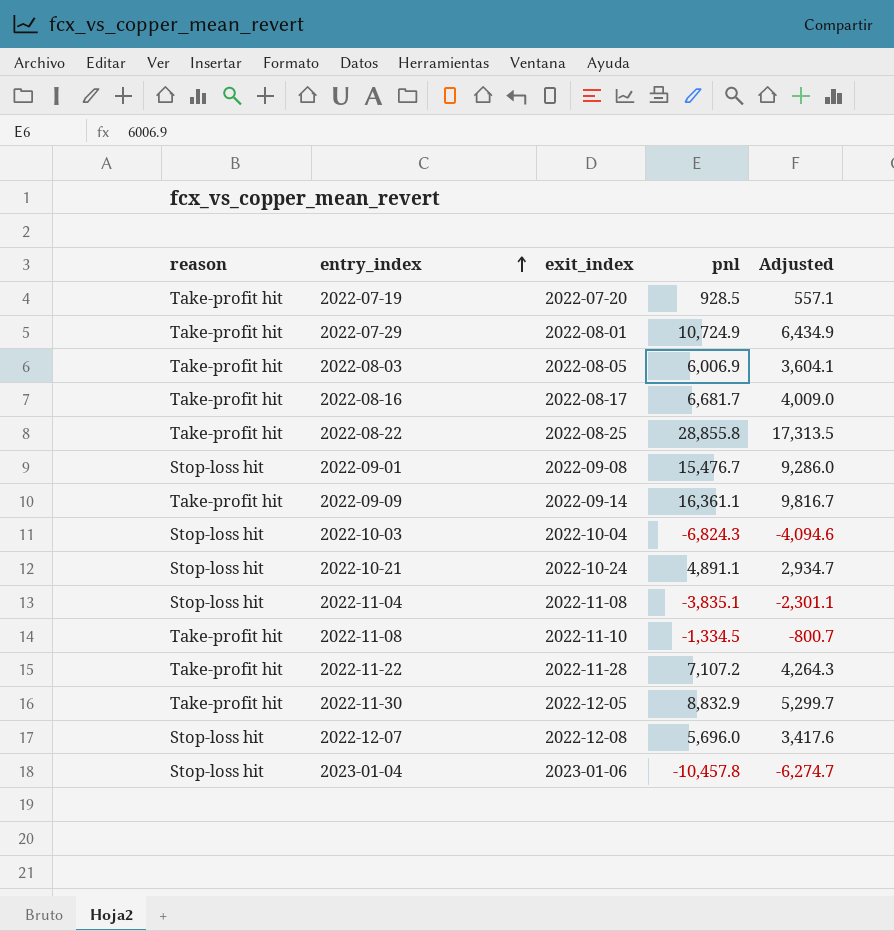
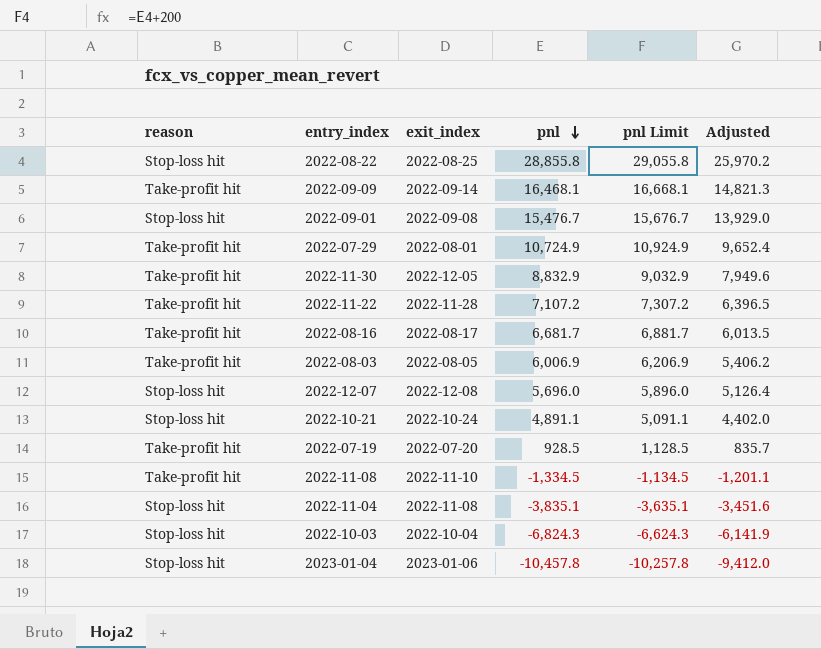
row order: entry_index ascending -> pnl descending
column pnl Limit | formula: none -> [pnl] + 200
column Adjusted | formula: [pnl] * 0.6 -> [pnl] * 0.9
2022-08-22 | reason: Take-profit hit -> Stop-loss hit
2022-09-09 | pnl: 16,361.1 -> 16,468.1

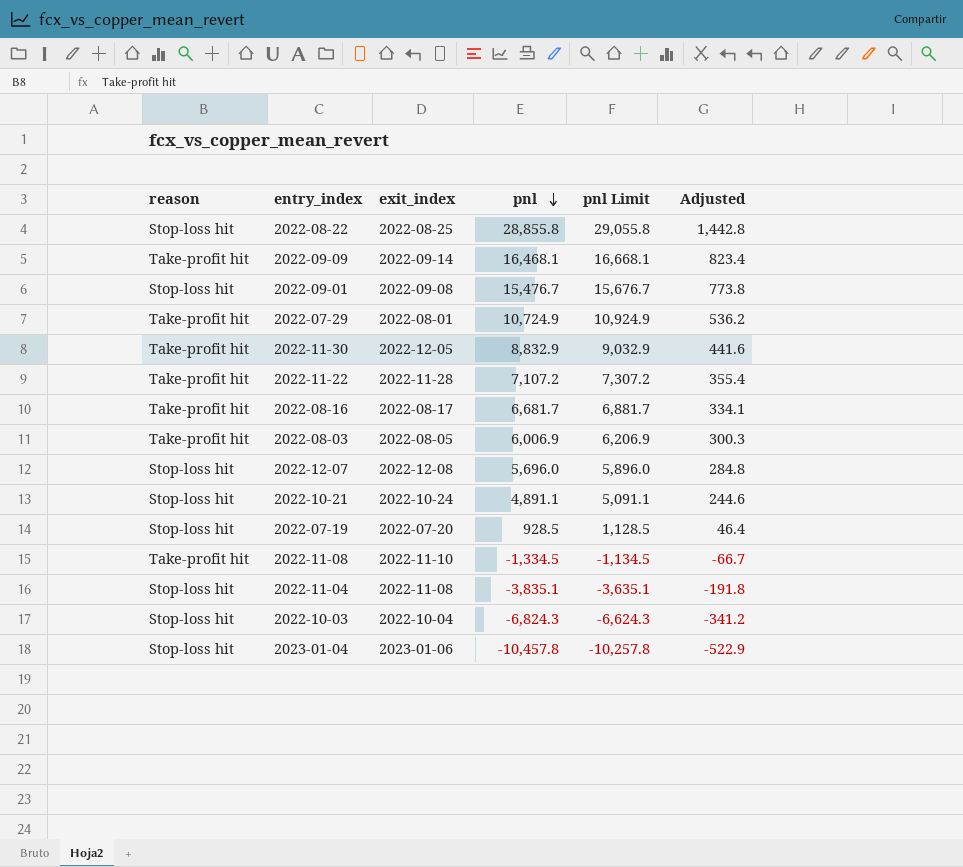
column Adjusted | formula: [pnl] * 0.9 -> [pnl] * 0.05
2022-07-19 | reason: Take-profit hit -> Stop-loss hit

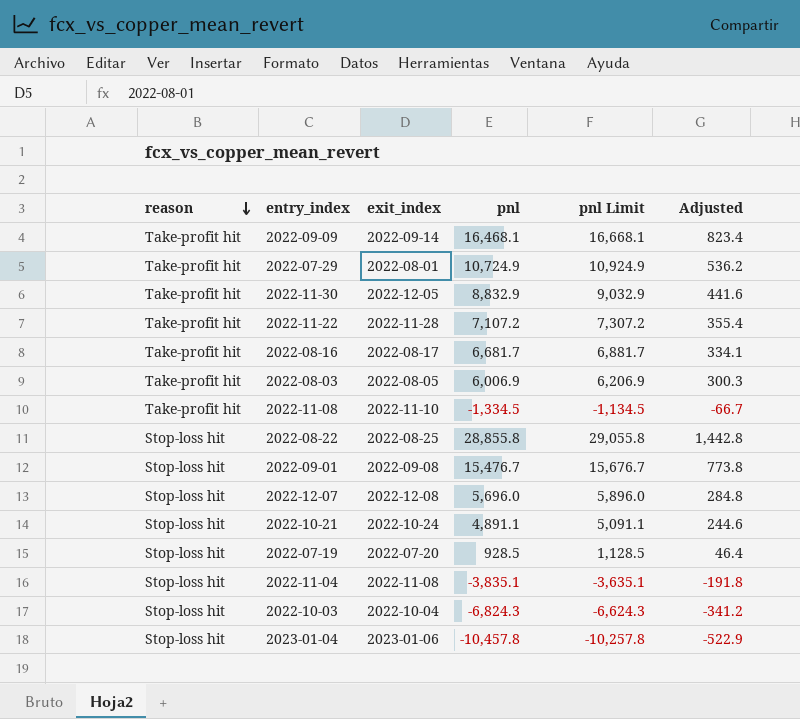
row order: pnl descending -> reason descending

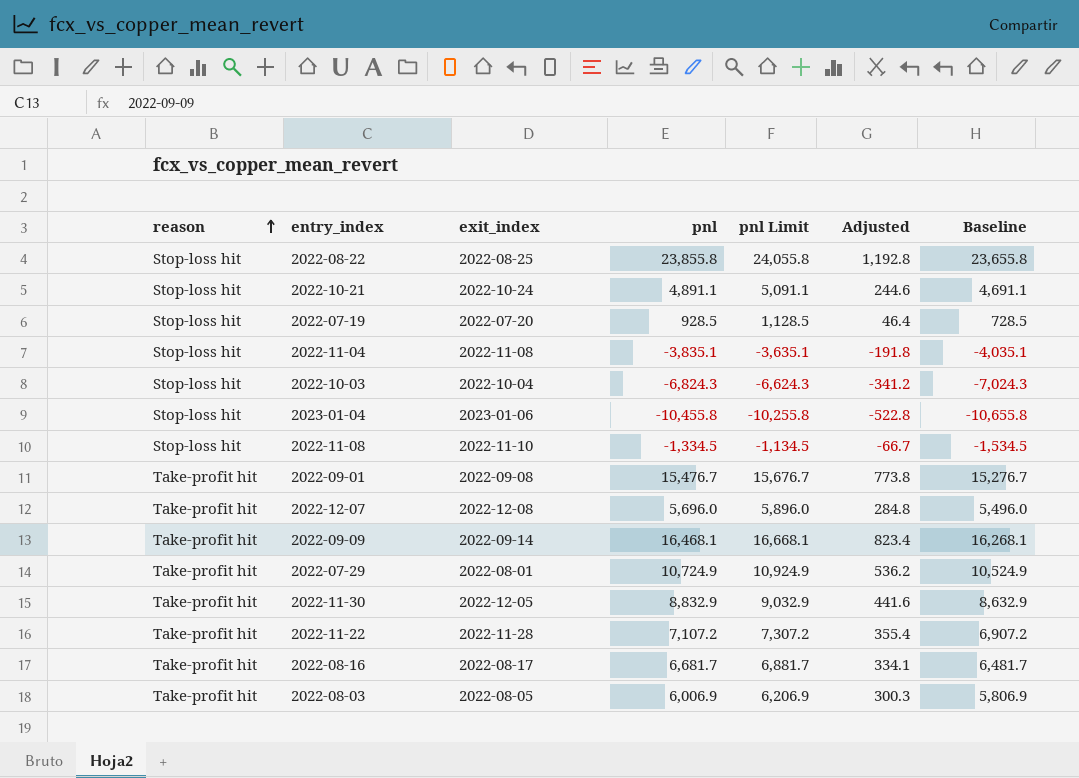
row order: reason descending -> reason ascending
column Baseline | formula: none -> [pnl] - 200
2022-08-22 | pnl: 28,855.8 -> 23,855.8
2022-08-22 | pnl Limit: 29,055.8 -> 24,055.8
2022-08-22 | Adjusted: 1,442.8 -> 1,192.8
2023-01-04 | pnl: -10,457.8 -> -10,455.8
2023-01-04 | pnl Limit: -10,257.8 -> -10,255.8
2023-01-04 | Adjusted: -522.9 -> -522.8
2022-11-08 | reason: Take-profit hit -> Stop-loss hit
2022-09-01 | reason: Stop-loss hit -> Take-profit hit
2022-12-07 | reason: Stop-loss hit -> Take-profit hit

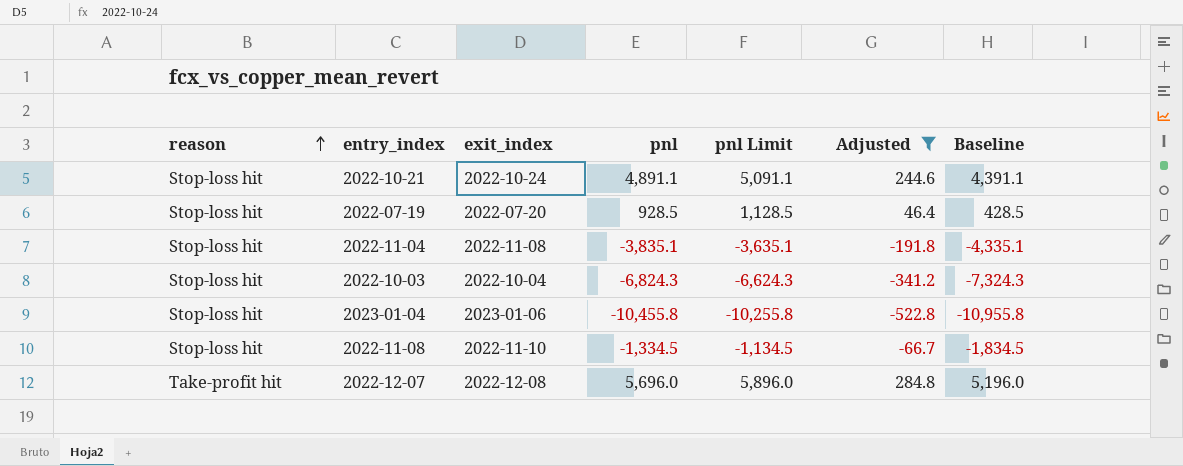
filter: none -> Adjusted <= 284.8
column Baseline | formula: [pnl] - 200 -> [pnl] - 500

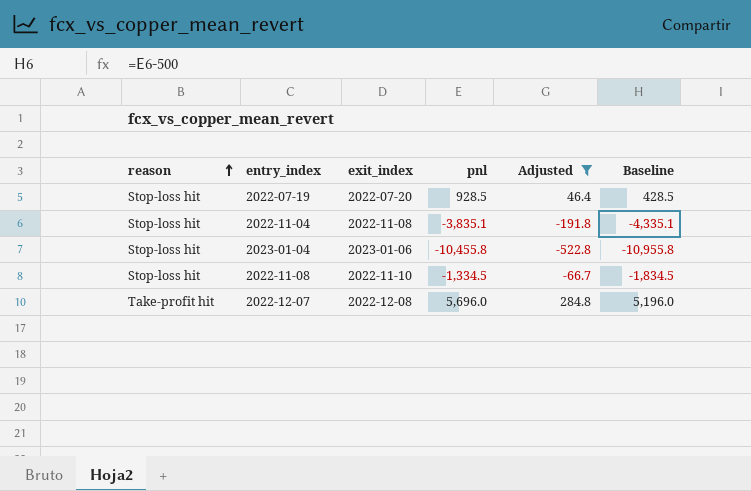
column pnl Limit | formula: [pnl] + 200 -> none
row 2022-10-21: Stop-loss hit | 2022-10-24 | 4,891.1 | 5,091.1 | 244.6 | 4,391.1 -> none
row 2022-10-03: Stop-loss hit | 2022-10-04 | -6,824.3 | -6,624.3 | -341.2 | -7,324.3 -> none

